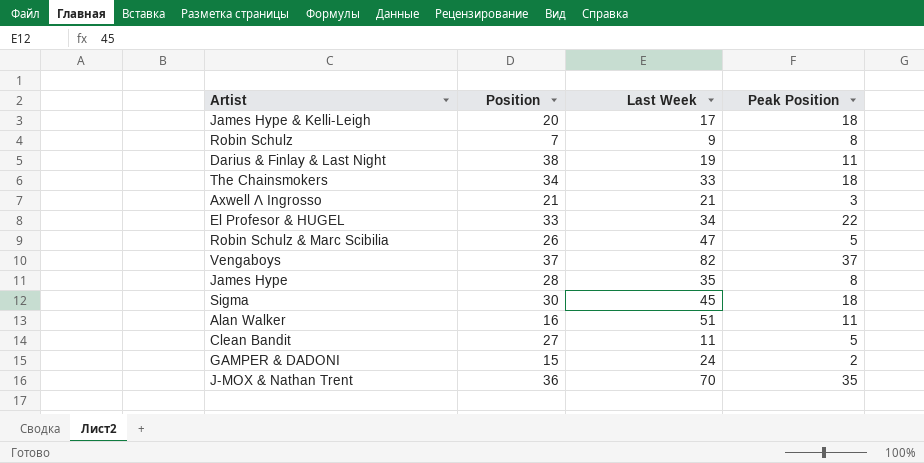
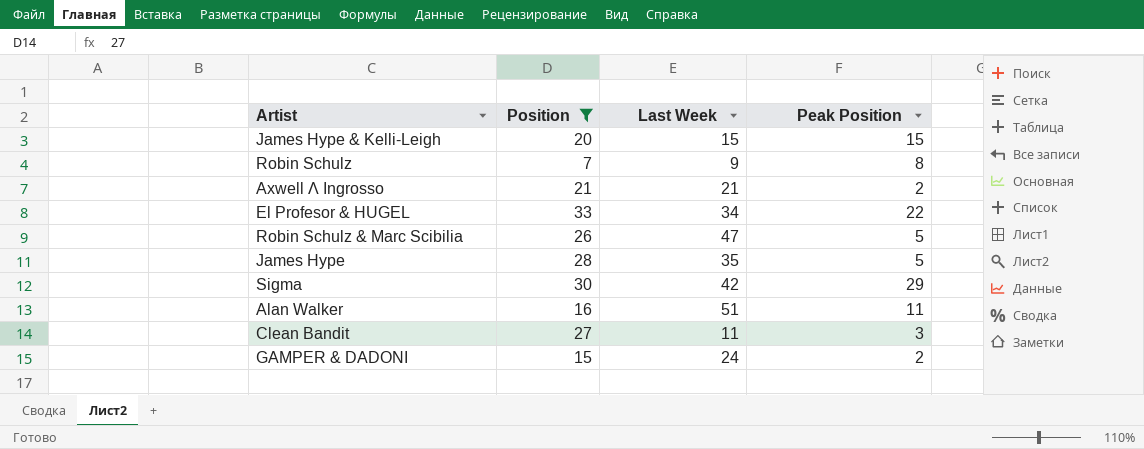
filter: none -> Position <= 33
James Hype & Kelli-Leigh | Last Week: 17 -> 15
James Hype & Kelli-Leigh | Peak Position: 18 -> 15
Axwell Λ Ingrosso | Peak Position: 3 -> 2
James Hype | Peak Position: 8 -> 5
Sigma | Last Week: 45 -> 42
Sigma | Peak Position: 18 -> 29
Clean Bandit | Peak Position: 5 -> 3

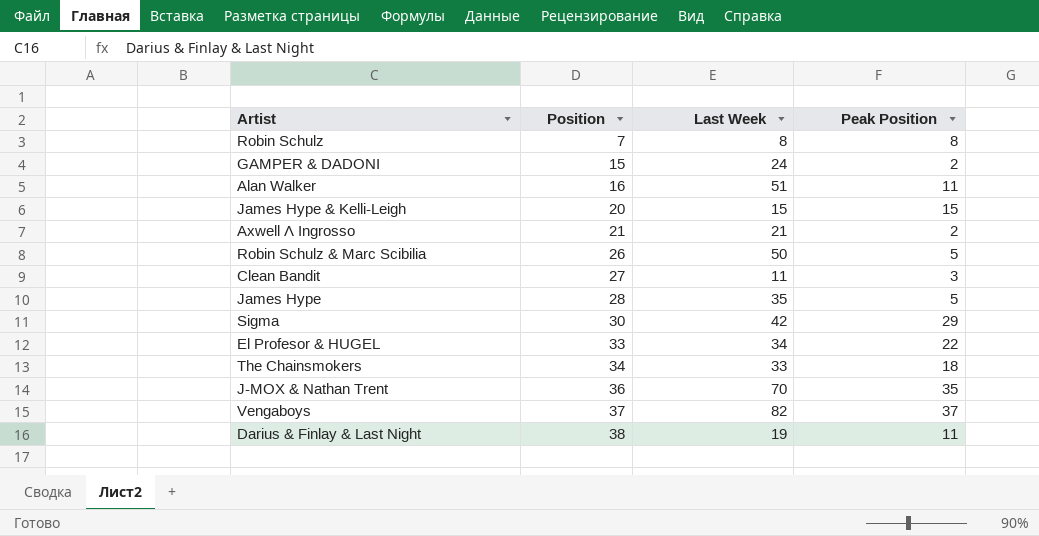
filter: Position <= 33 -> none
row order: none -> Position ascending
Robin Schulz | Last Week: 9 -> 8
Robin Schulz & Marc Scibilia | Last Week: 47 -> 50

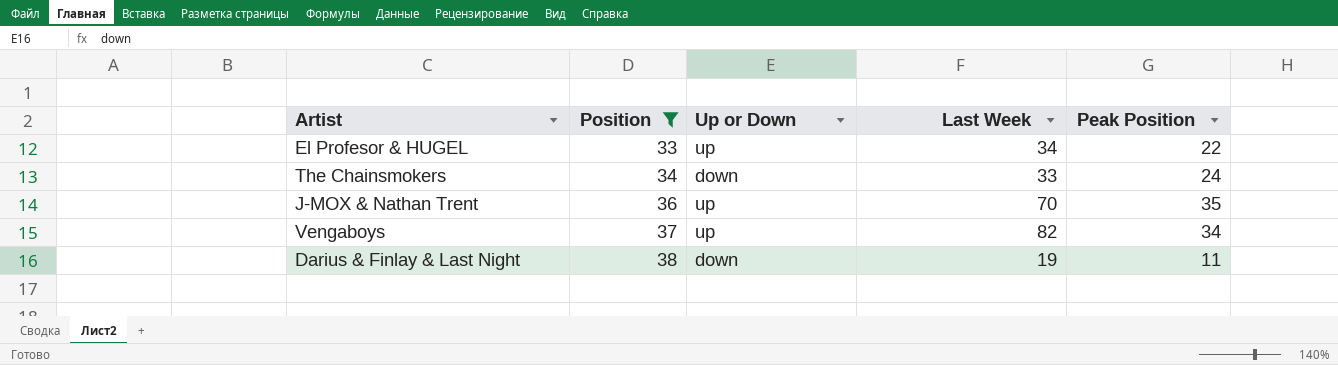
filter: none -> Position >= 33
column Up or Down | position: none -> 3
The Chainsmokers | Peak Position: 18 -> 24
Vengaboys | Peak Position: 37 -> 34

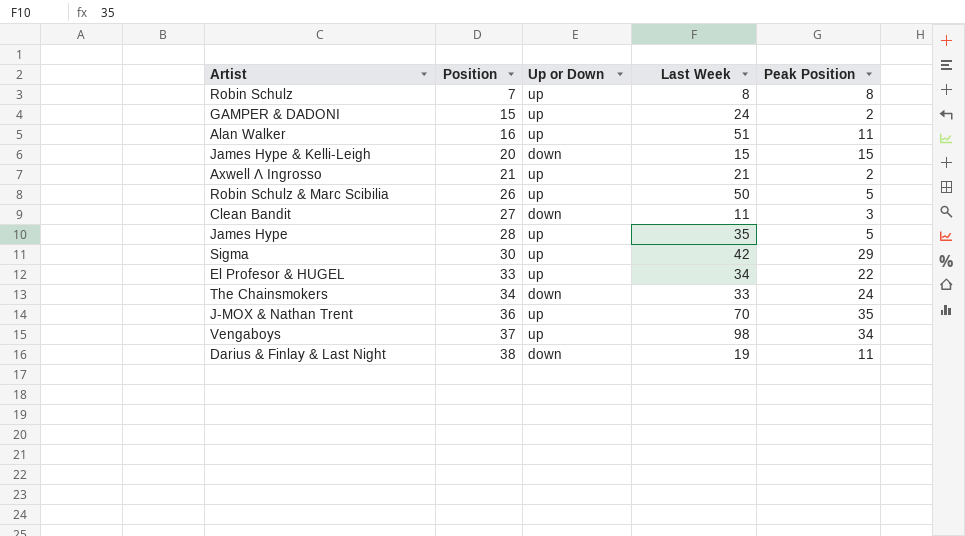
filter: Position >= 33 -> none
Vengaboys | Last Week: 82 -> 98

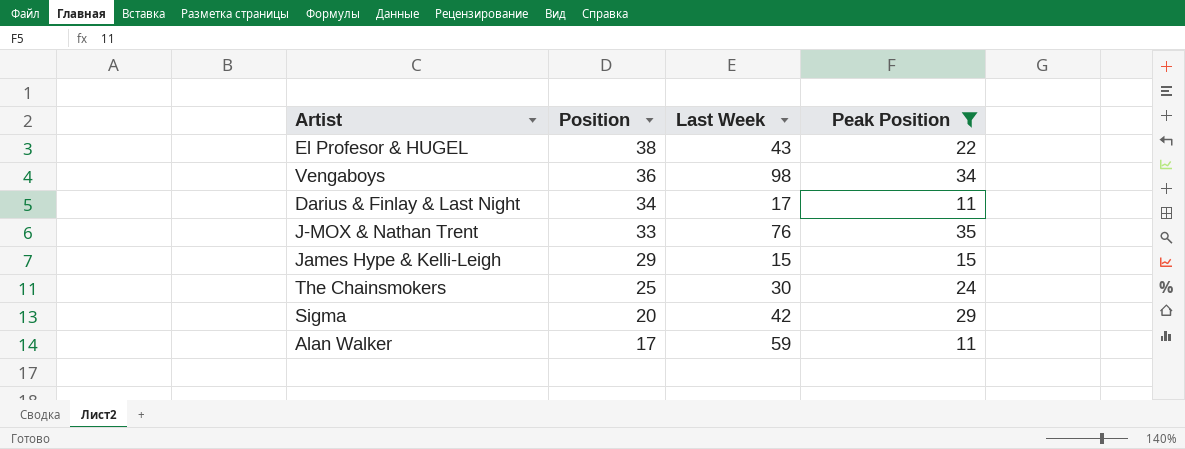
filter: none -> Peak Position >= 11
row order: Position ascending -> Position descending
column Up or Down | position: 3 -> none
El Profesor & HUGEL | Position: 33 -> 38
El Profesor & HUGEL | Last Week: 34 -> 43
Vengaboys | Position: 37 -> 36
Darius & Finlay & Last Night | Position: 38 -> 34
Darius & Finlay & Last Night | Last Week: 19 -> 17
J-MOX & Nathan Trent | Position: 36 -> 33
J-MOX & Nathan Trent | Last Week: 70 -> 76
James Hype & Kelli-Leigh | Position: 20 -> 29
The Chainsmokers | Position: 34 -> 25
The Chainsmokers | Last Week: 33 -> 30
Sigma | Position: 30 -> 20
Alan Walker | Position: 16 -> 17
Alan Walker | Last Week: 51 -> 59

